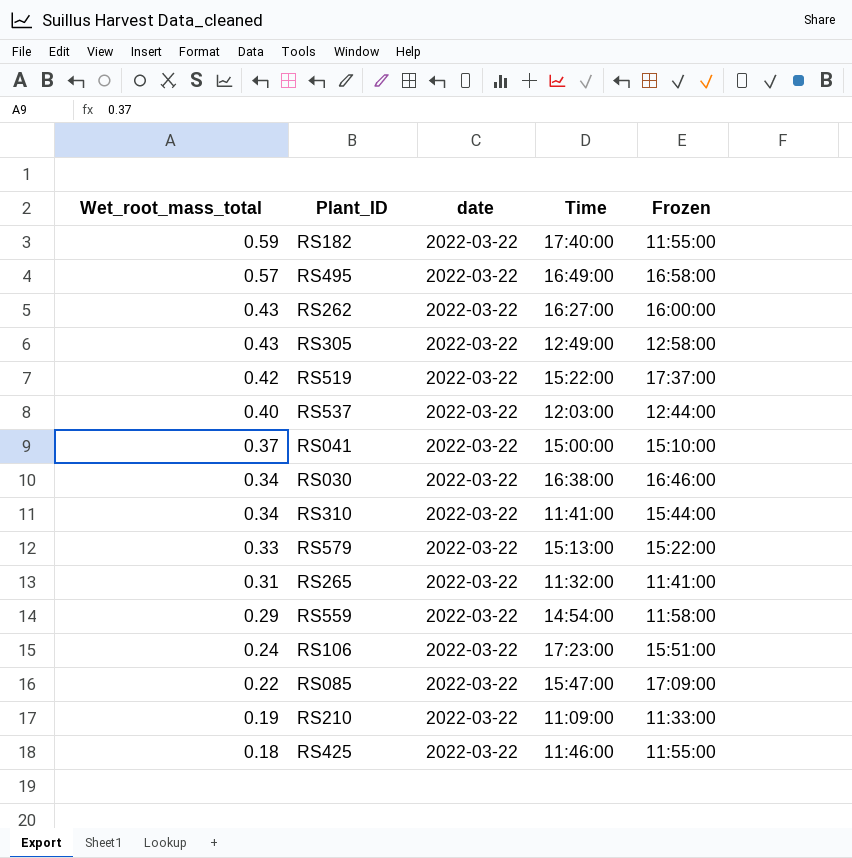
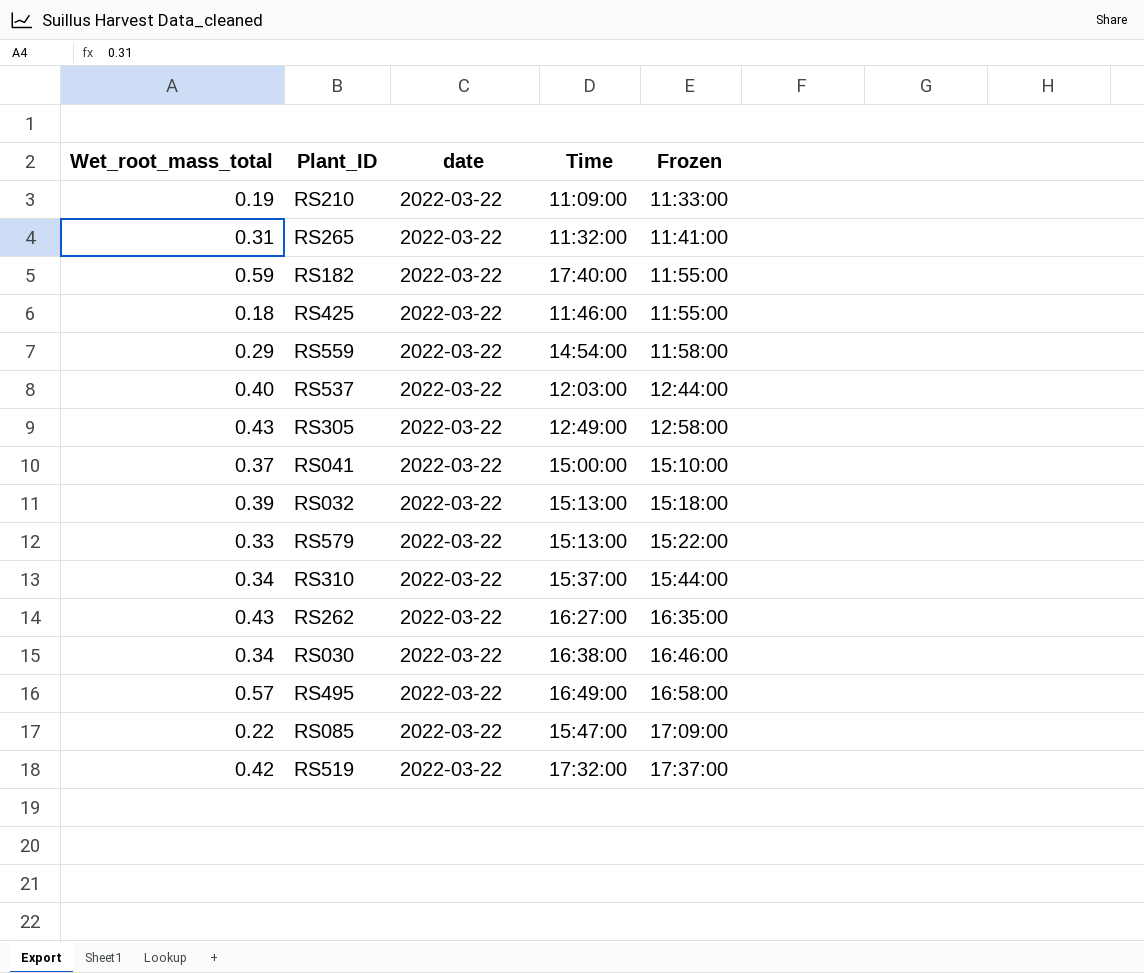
row order: Wet_root_mass_total descending -> Frozen ascending
row RS106: 0.24 | 2022-03-22 | 17:23:00 | 15:51:00 -> none
row RS032: none -> 0.39 | 2022-03-22 | 15:13:00 | 15:18:00
RS310 | Time: 11:41:00 -> 15:37:00
RS262 | Frozen: 16:00:00 -> 16:35:00
RS519 | Time: 15:22:00 -> 17:32:00

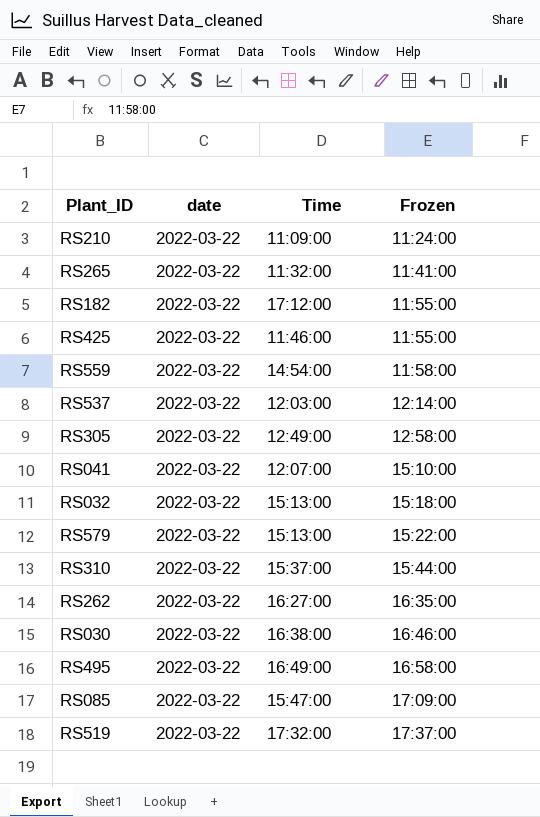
column Wet_root_mass_total | position: 1 -> none
RS210 | Frozen: 11:33:00 -> 11:24:00
RS182 | Time: 17:40:00 -> 17:12:00
RS537 | Frozen: 12:44:00 -> 12:14:00
RS041 | Time: 15:00:00 -> 12:07:00

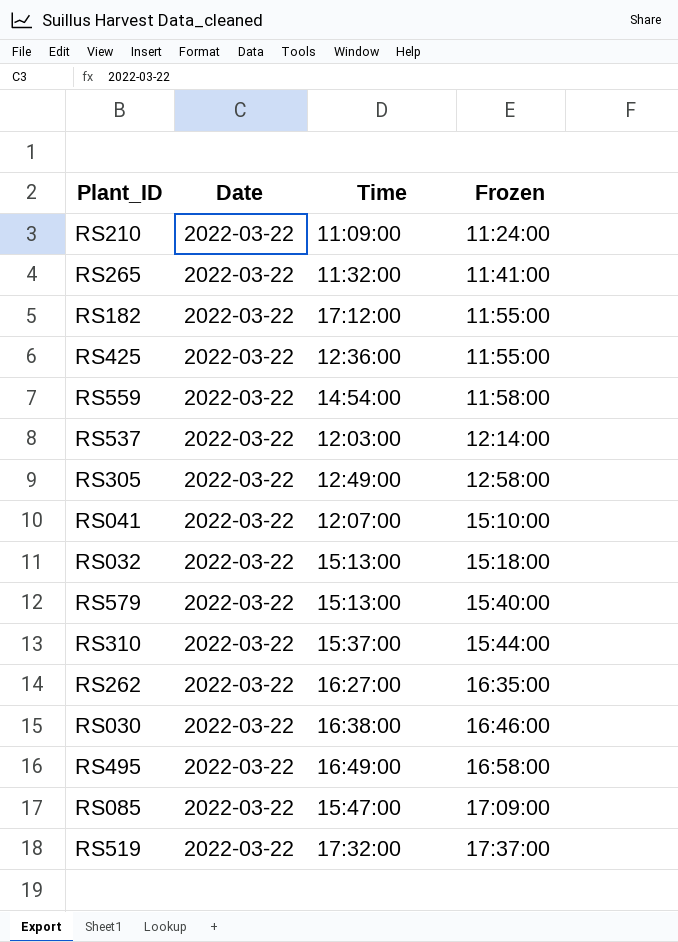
column name: date -> Date
RS425 | Time: 11:46:00 -> 12:36:00
RS579 | Frozen: 15:22:00 -> 15:40:00

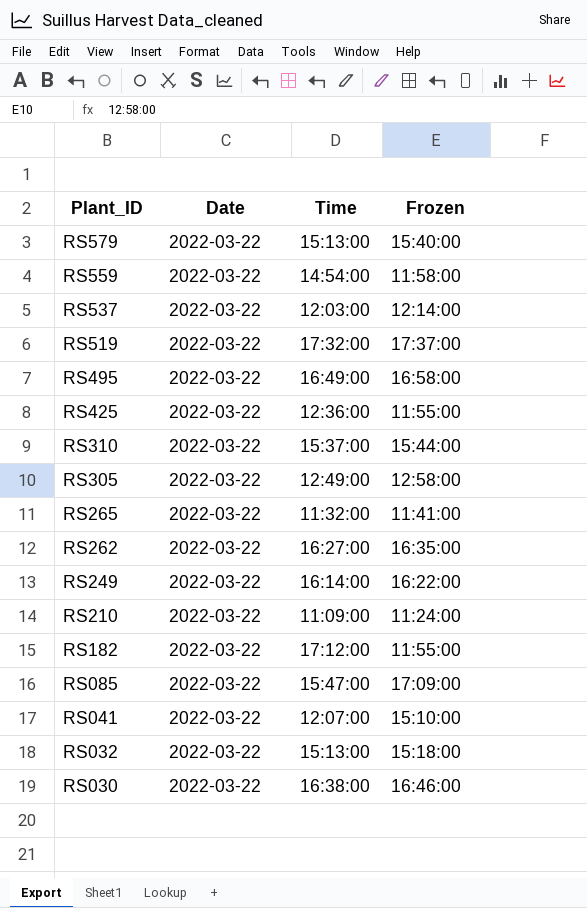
row order: Frozen ascending -> Plant_ID descending
row RS249: none -> 2022-03-22 | 16:14:00 | 16:22:00

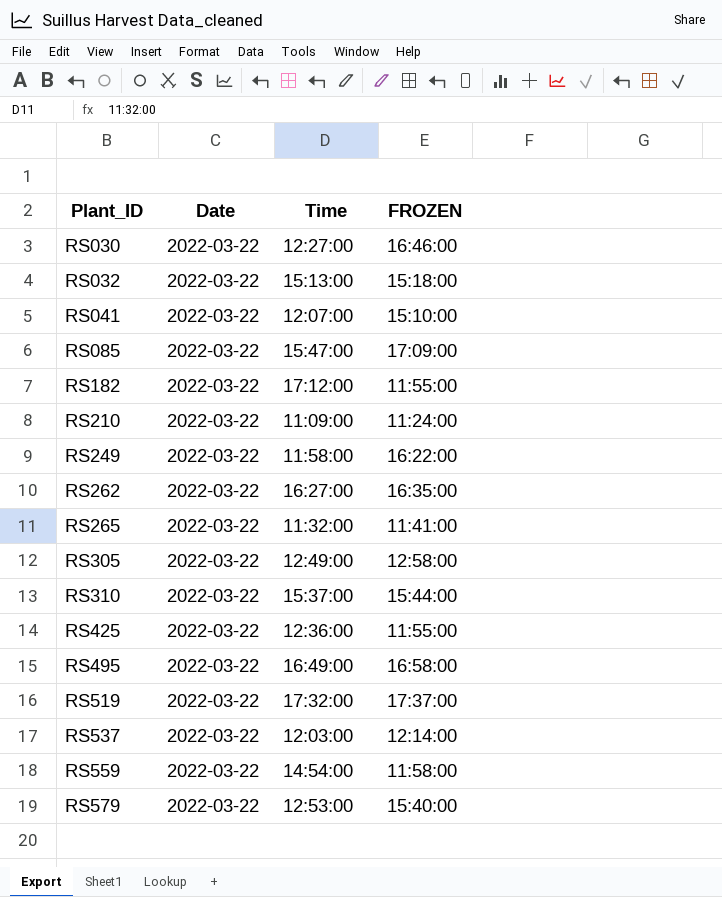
row order: Plant_ID descending -> Plant_ID ascending
column name: Frozen -> FROZEN
RS030 | Time: 16:38:00 -> 12:27:00
RS249 | Time: 16:14:00 -> 11:58:00
RS579 | Time: 15:13:00 -> 12:53:00

